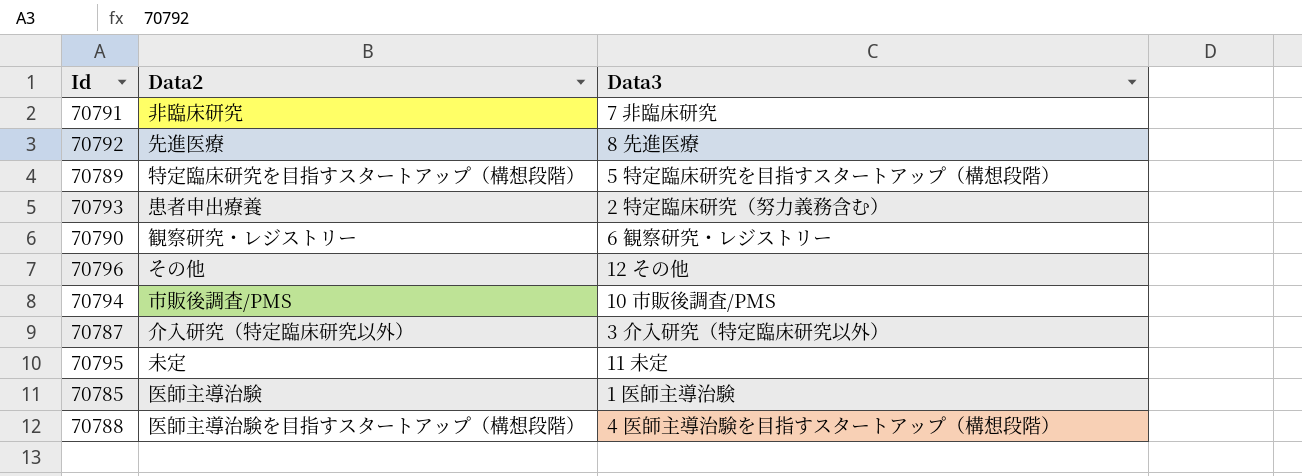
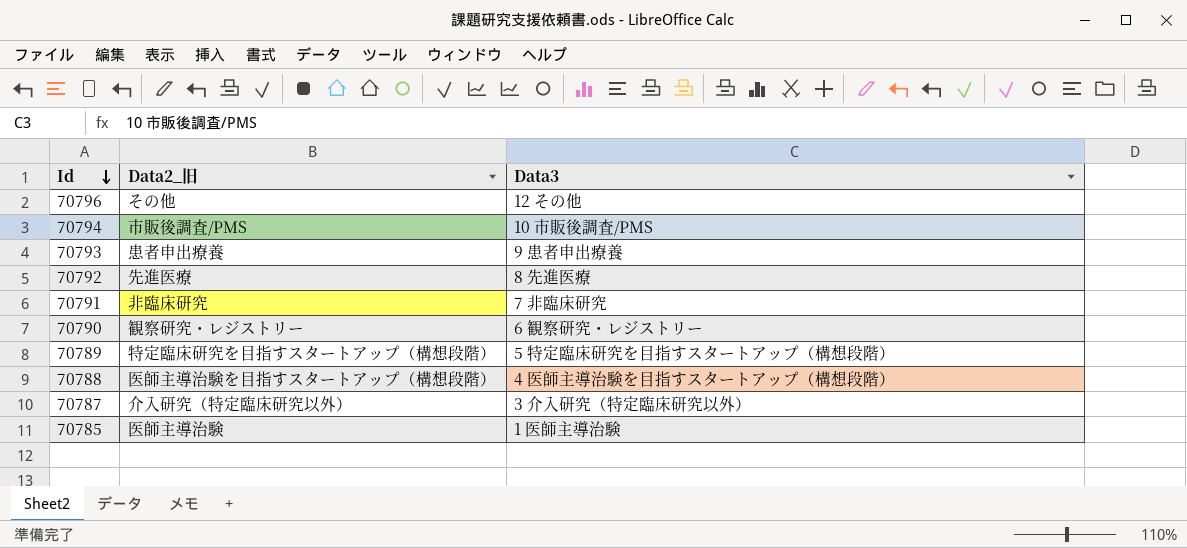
row order: none -> Id descending
column name: Data2 -> Data2_旧
row 70795: 未定 | 11 未定 -> none
70793 | Data3: 2 特定臨床研究（努力義務含む） -> 9 患者申出療養

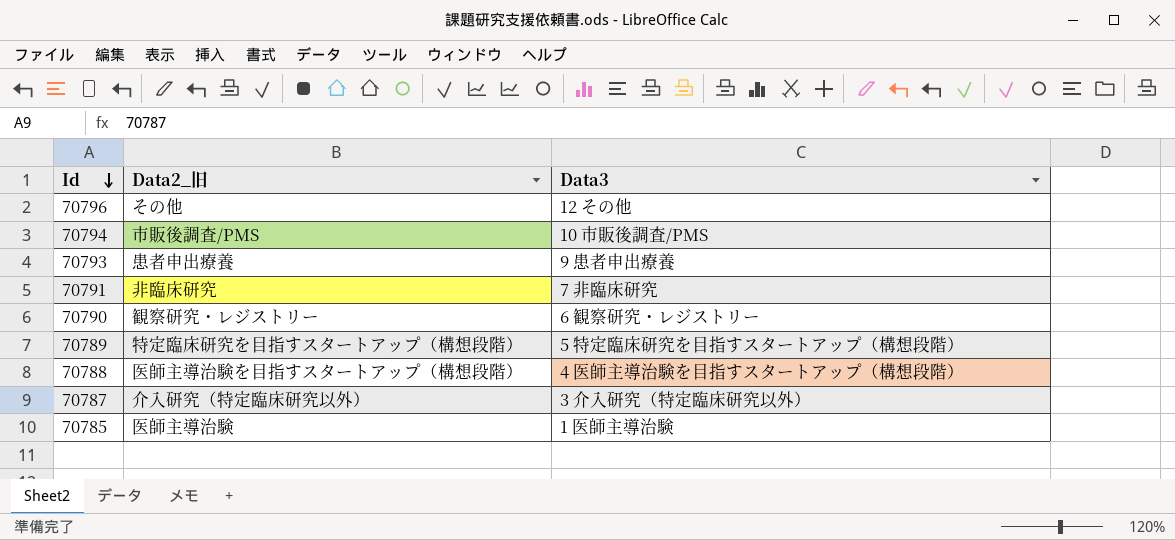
row 70792: 先進医療 | 8 先進医療 -> none

